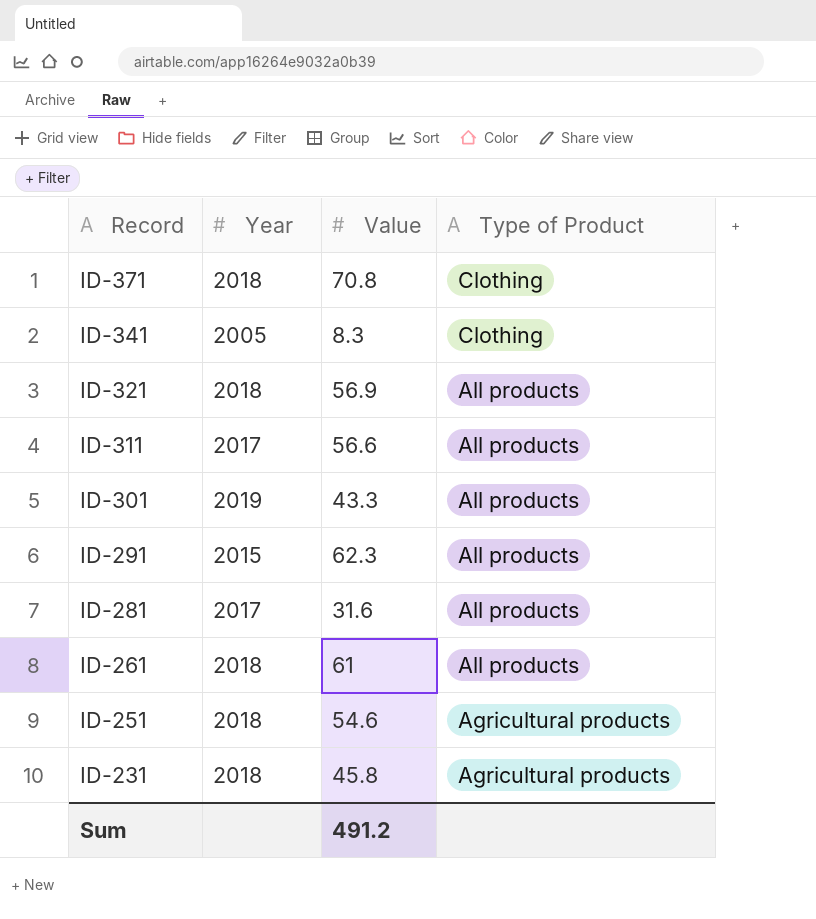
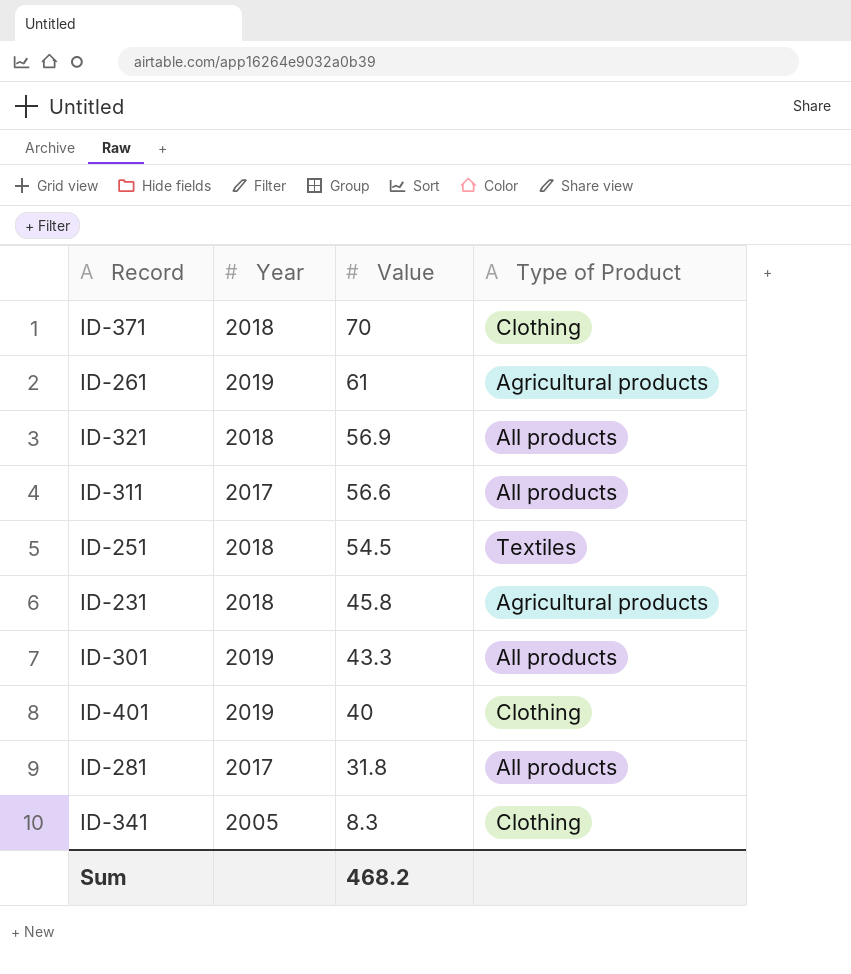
row order: Record descending -> Value descending
row ID-291: 2015 | 62.3 | All products -> none
ID-371 | Value: 70.8 -> 70
ID-261 | Year: 2018 -> 2019
ID-261 | Type of Product: All products -> Agricultural products
ID-251 | Value: 54.6 -> 54.5
ID-251 | Type of Product: Agricultural products -> Textiles
row ID-401: none -> 2019 | 40 | Clothing
ID-281 | Value: 31.6 -> 31.8
Sum | Value: 491.2 -> 468.2

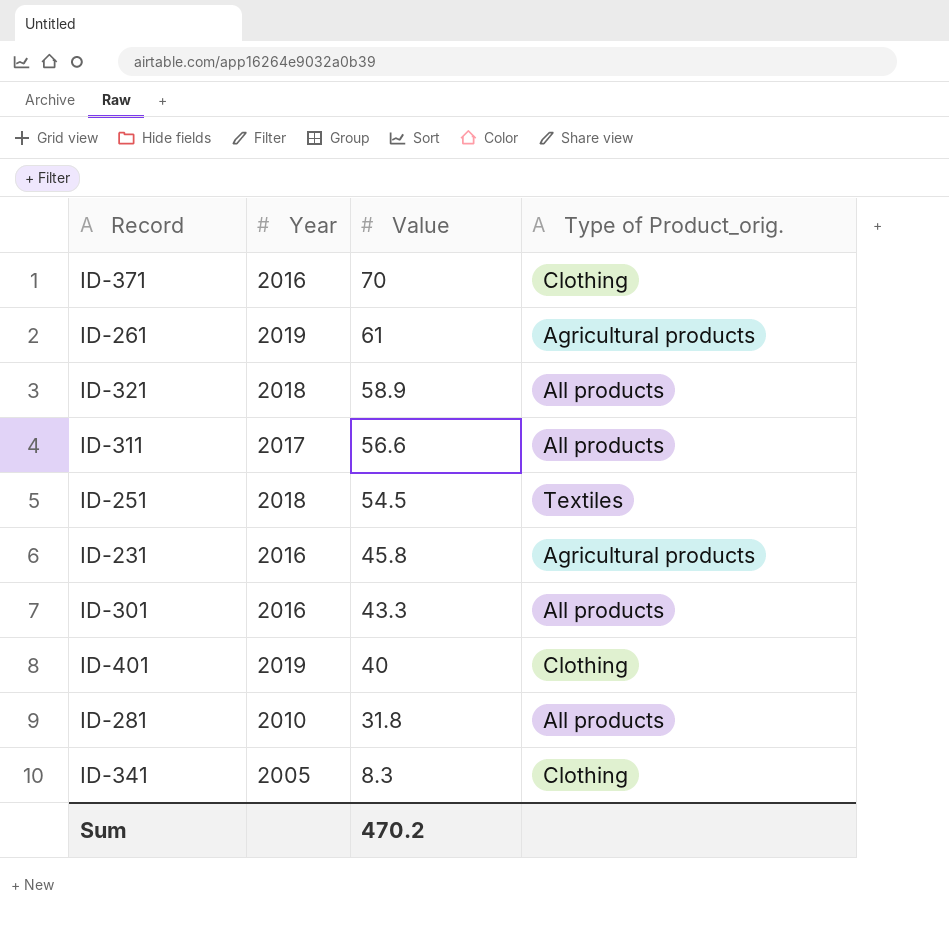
column name: Type of Product -> Type of Product_orig.
ID-371 | Year: 2018 -> 2016
ID-321 | Value: 56.9 -> 58.9
ID-231 | Year: 2018 -> 2016
ID-301 | Year: 2019 -> 2016
ID-281 | Year: 2017 -> 2010
Sum | Value: 468.2 -> 470.2

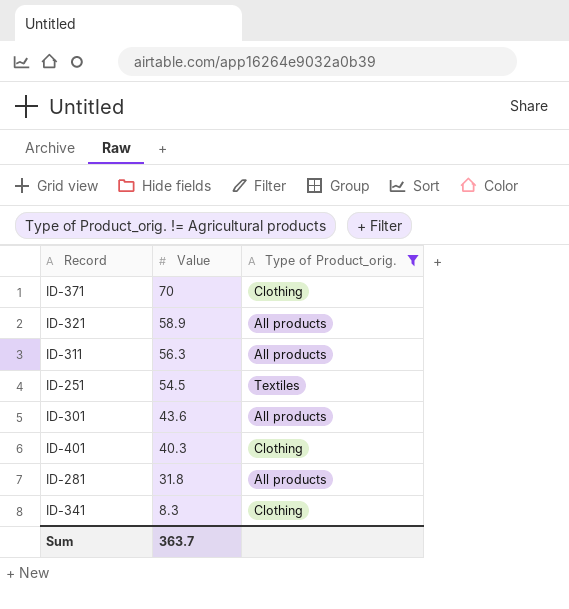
filter: none -> Type of Product_orig. != Agricultural products
column Year | position: 2 -> none
ID-311 | Value: 56.6 -> 56.3
ID-301 | Value: 43.3 -> 43.6
ID-401 | Value: 40 -> 40.3
Sum | Value: 470.2 -> 363.7

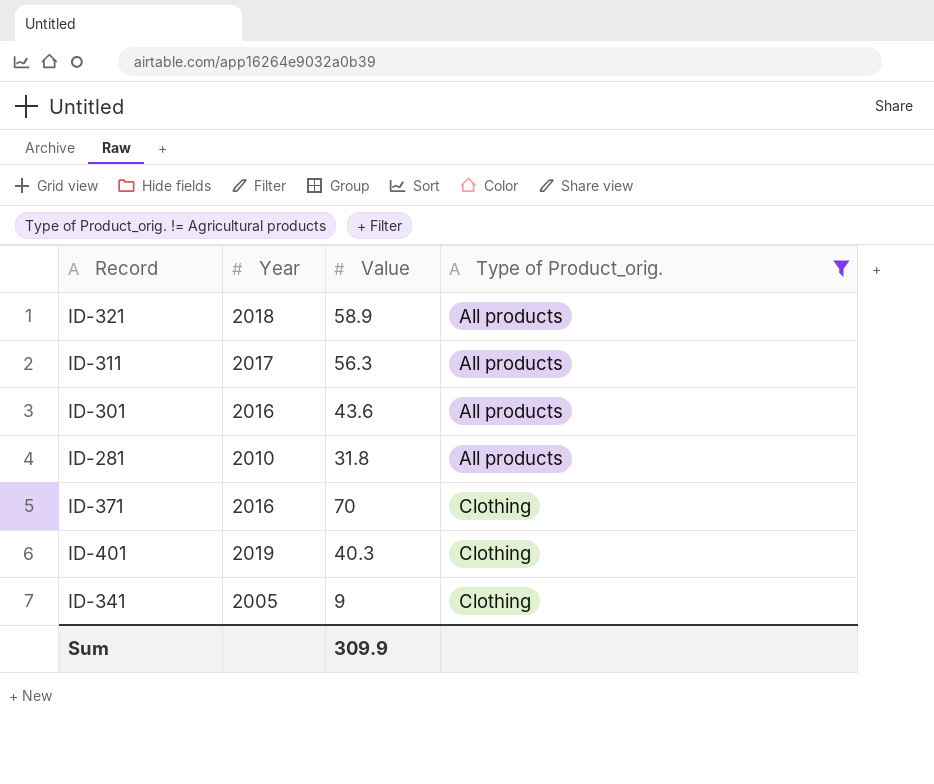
row order: Value descending -> Type of Product_orig. ascending
column Year | position: none -> 2
row ID-251: 54.5 | Textiles -> none
ID-341 | Value: 8.3 -> 9
Sum | Value: 363.7 -> 309.9

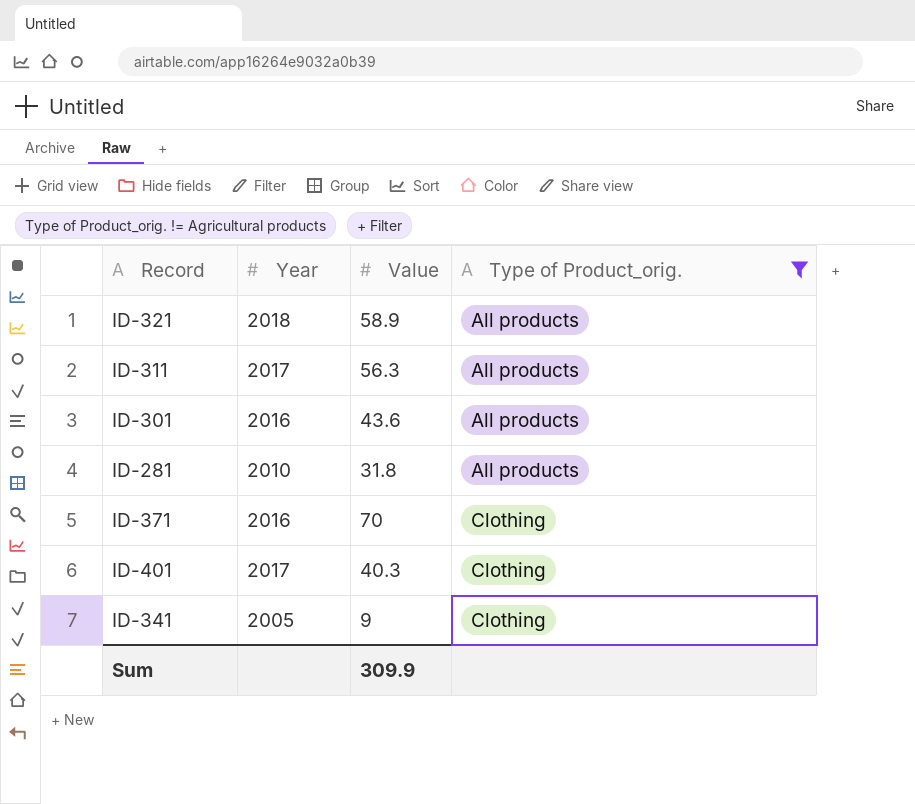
ID-401 | Year: 2019 -> 2017

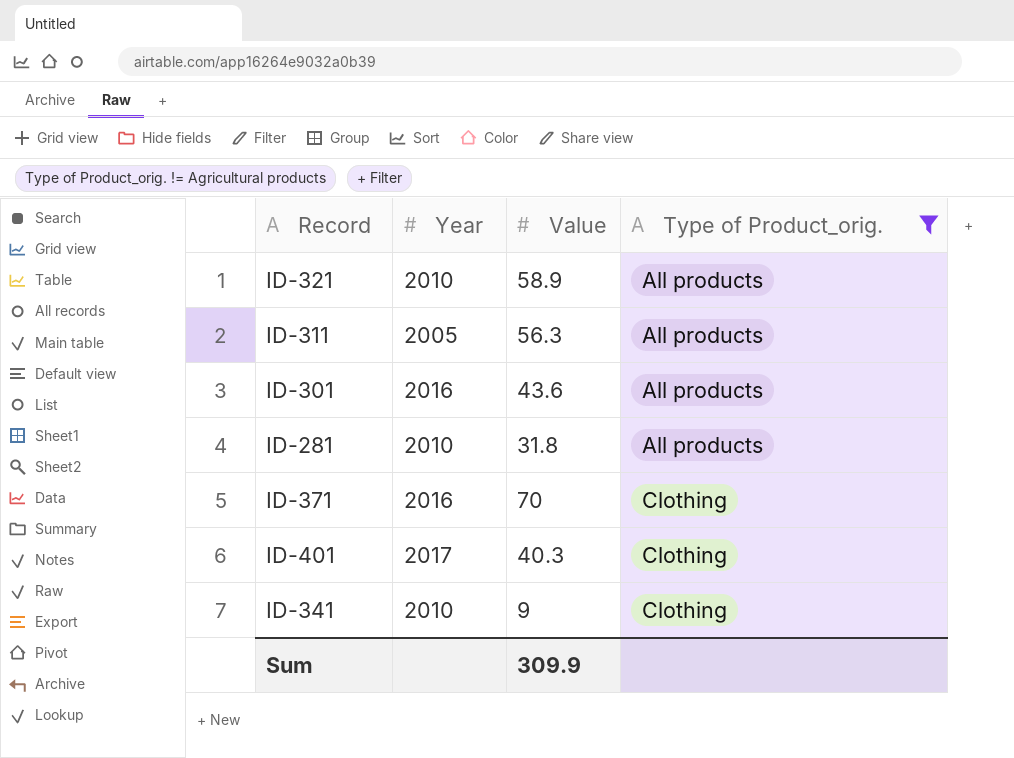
ID-321 | Year: 2018 -> 2010
ID-311 | Year: 2017 -> 2005
ID-341 | Year: 2005 -> 2010

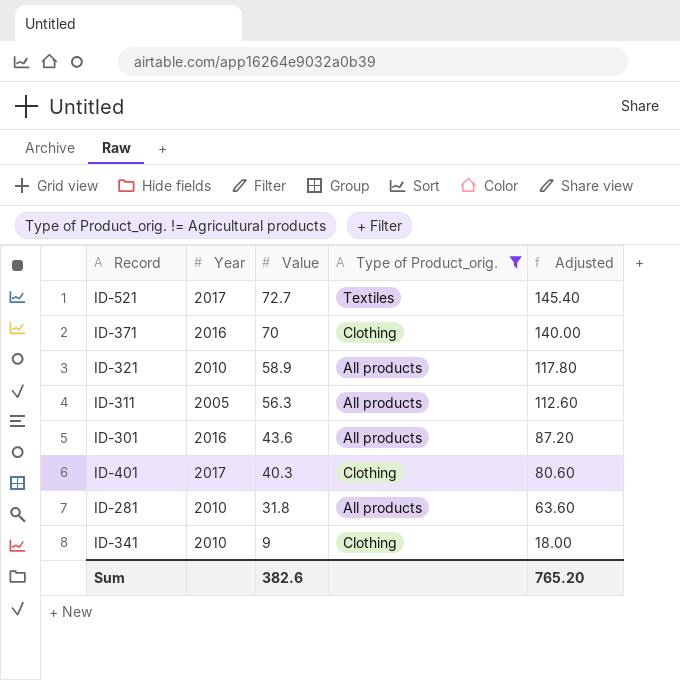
row order: Type of Product_orig. ascending -> Value descending
column Adjusted | formula: none -> [Value] * 2
row ID-521: none -> 2017 | 72.7 | Textiles | 145.40
Sum | Value: 309.9 -> 382.6

